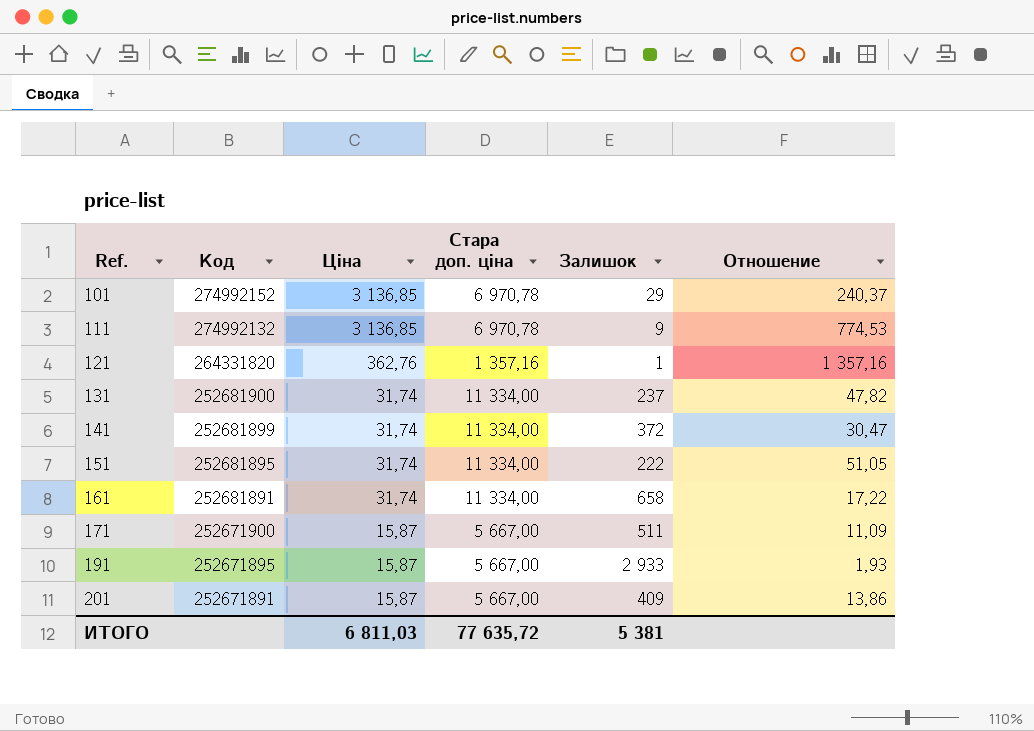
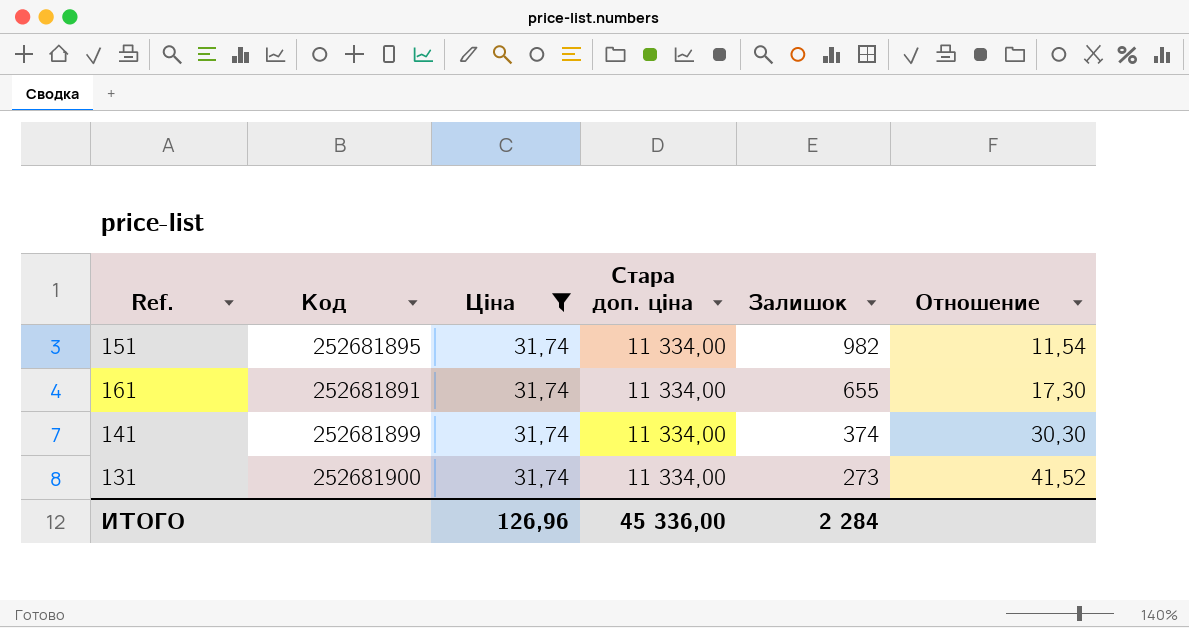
filter: none -> Ціна = 31,74
row order: Ref. ascending -> Залишок descending
151 | Залишок: 222 -> 982
151 | Отношение: 51,05 -> 11,54
161 | Залишок: 658 -> 655
161 | Отношение: 17,22 -> 17,30
141 | Залишок: 372 -> 374
141 | Отношение: 30,47 -> 30,30
131 | Залишок: 237 -> 273
131 | Отношение: 47,82 -> 41,52
ИТОГО | Ціна: 6 811,03 -> 126,96
ИТОГО | Стара доп. ціна: 77 635,72 -> 45 336,00
ИТОГО | Залишок: 5 381 -> 2 284

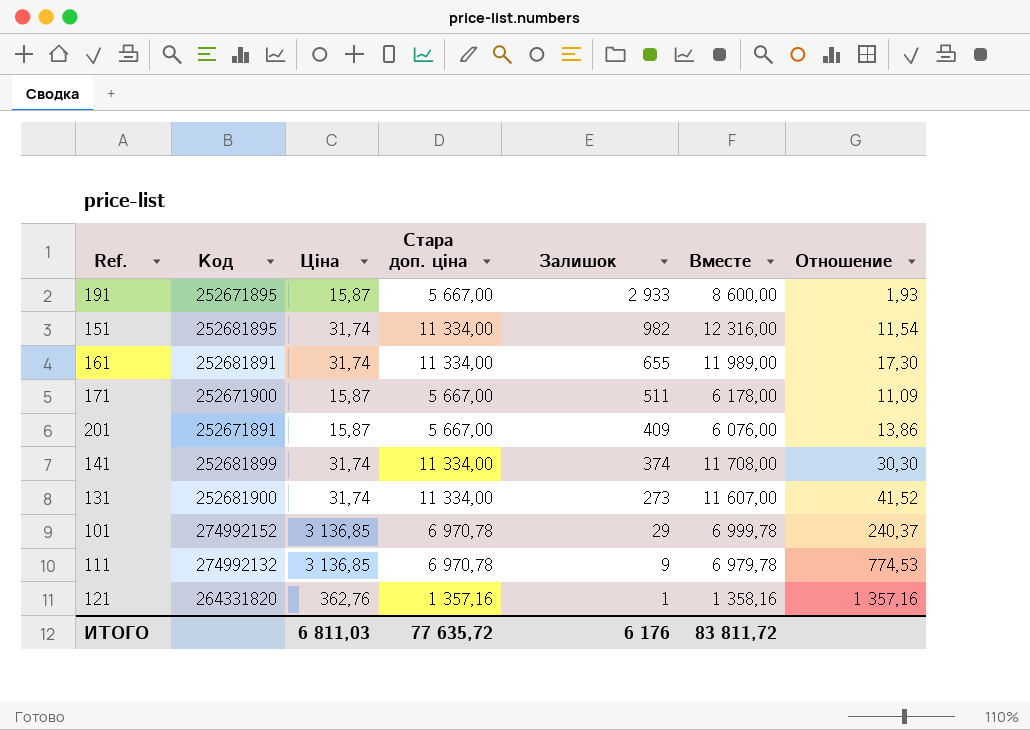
filter: Ціна = 31,74 -> none
column Вместе | formula: none -> [Стара доп. ціна] + [Залишок]
ИТОГО | Ціна: 126,96 -> 6 811,03
ИТОГО | Стара доп. ціна: 45 336,00 -> 77 635,72
ИТОГО | Залишок: 2 284 -> 6 176

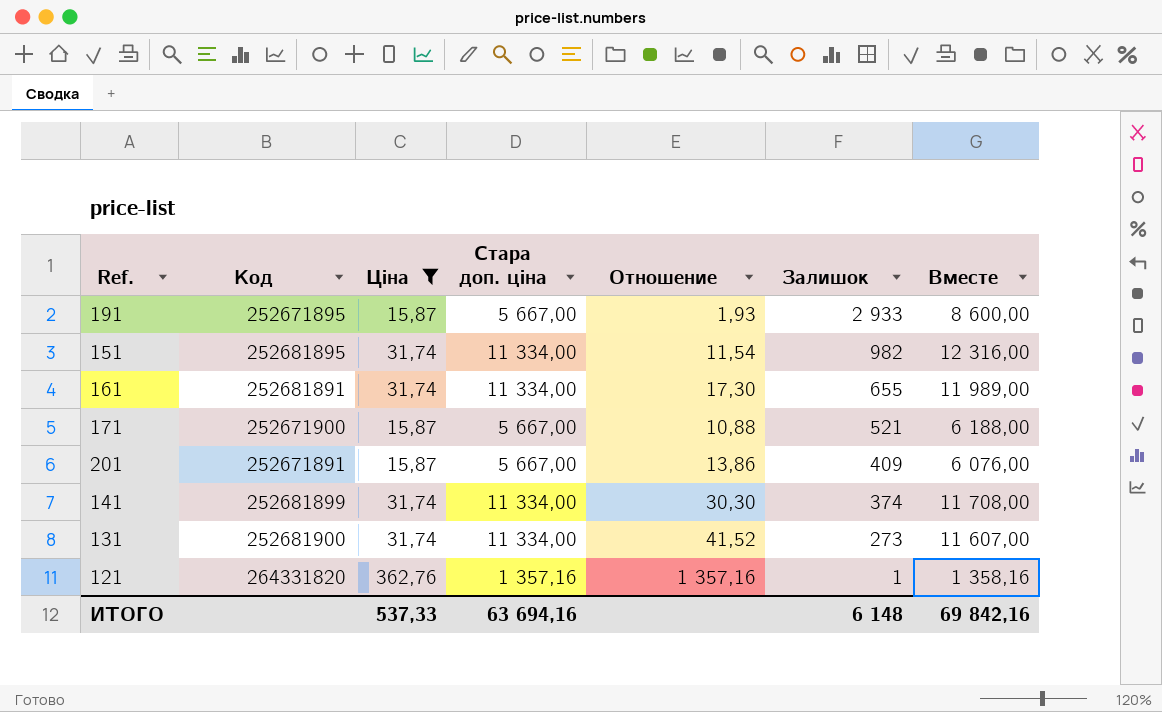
filter: none -> Ціна != 3 136,85
column Отношение | position: 7 -> 5
171 | Отношение: 11,09 -> 10,88
171 | Залишок: 511 -> 521
171 | Вместе: 6 178,00 -> 6 188,00
ИТОГО | Ціна: 6 811,03 -> 537,33
ИТОГО | Стара доп. ціна: 77 635,72 -> 63 694,16
ИТОГО | Залишок: 6 176 -> 6 148
ИТОГО | Вместе: 83 811,72 -> 69 842,16

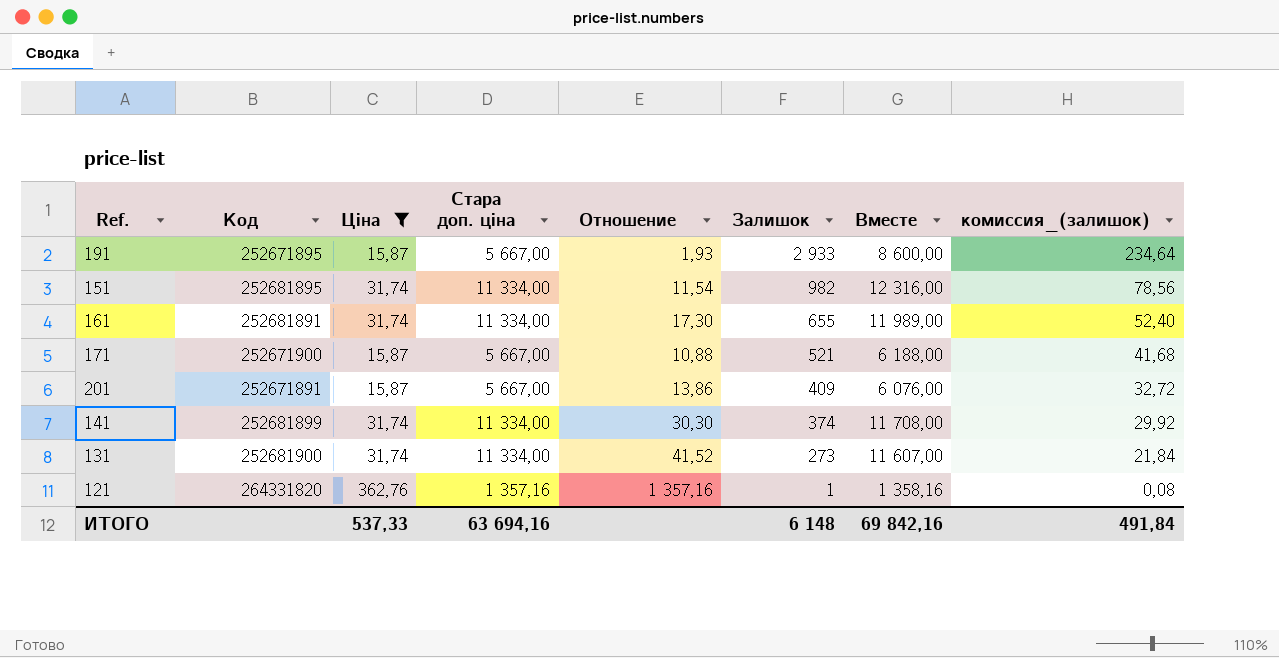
column комиссия_(залишок) | formula: none -> [Залишок] * 0,08

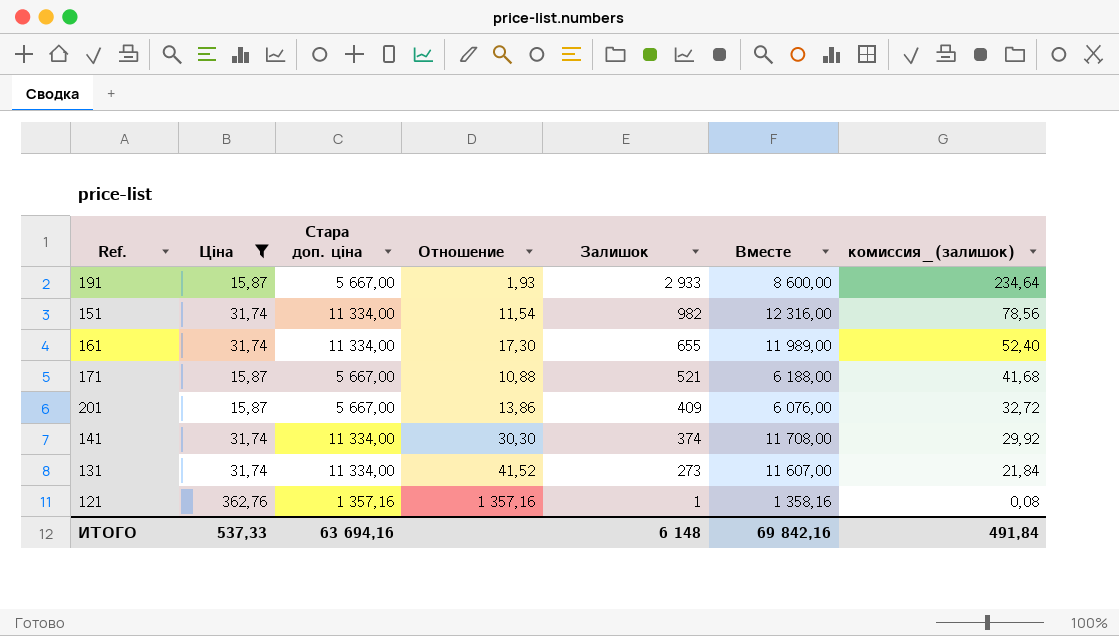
column Код | position: 2 -> none

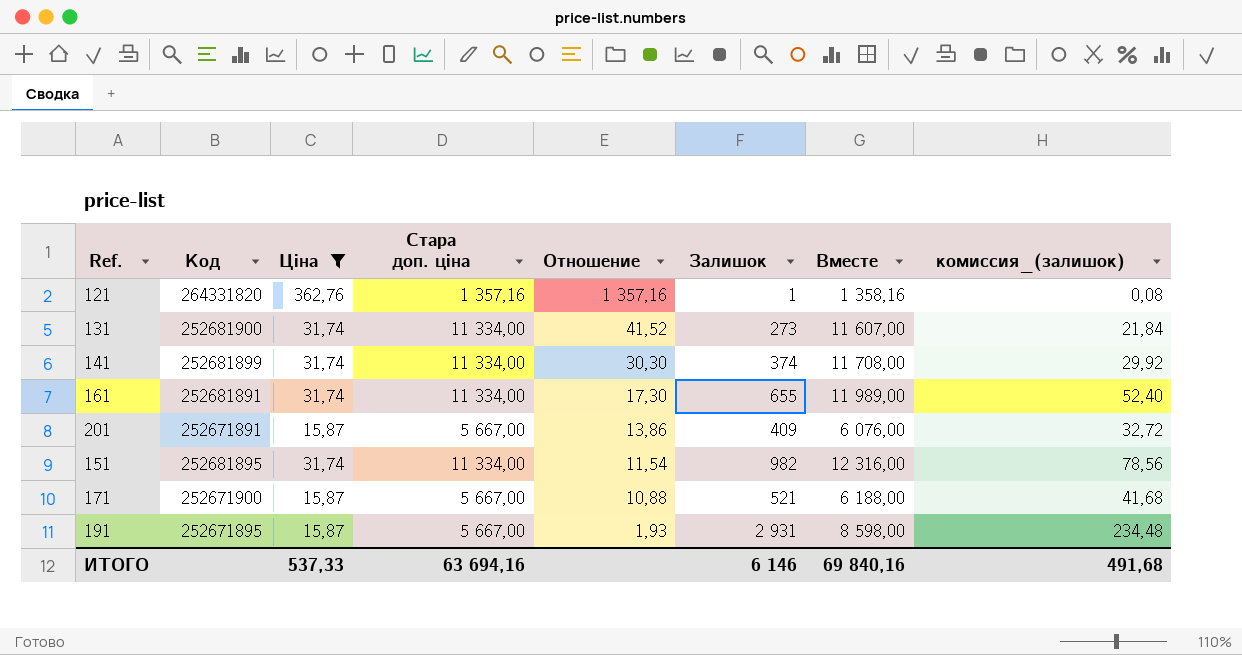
row order: Залишок descending -> Отношение descending
column Код | position: none -> 2
191 | Залишок: 2 933 -> 2 931
191 | Вместе: 8 600,00 -> 8 598,00
191 | комиссия_(залишок): 234,64 -> 234,48
ИТОГО | Залишок: 6 148 -> 6 146
ИТОГО | Вместе: 69 842,16 -> 69 840,16
ИТОГО | комиссия_(залишок): 491,84 -> 491,68

